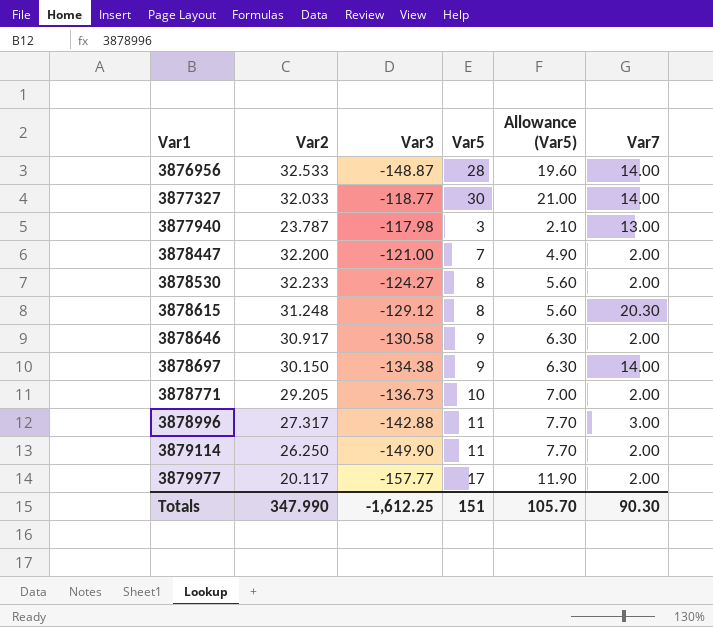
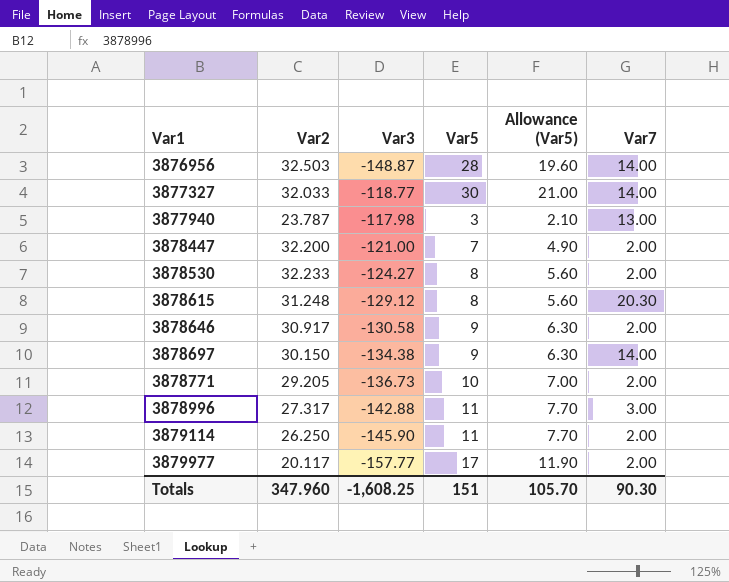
3876956 | Var2: 32.533 -> 32.503
3879114 | Var3: -149.90 -> -145.90
Totals | Var2: 347.990 -> 347.960
Totals | Var3: -1,612.25 -> -1,608.25

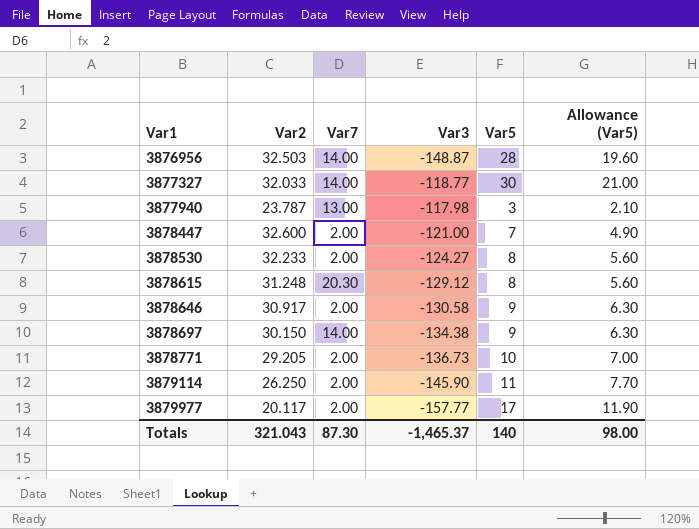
column Var7 | position: 6 -> 3
row 3878996: 27.317 | -142.88 | 11 | 7.70 | 3.00 -> none
3878447 | Var2: 32.200 -> 32.600
Totals | Var2: 347.960 -> 321.043
Totals | Var7: 90.30 -> 87.30
Totals | Var3: -1,608.25 -> -1,465.37
Totals | Var5: 151 -> 140
Totals | Allowance (Var5): 105.70 -> 98.00

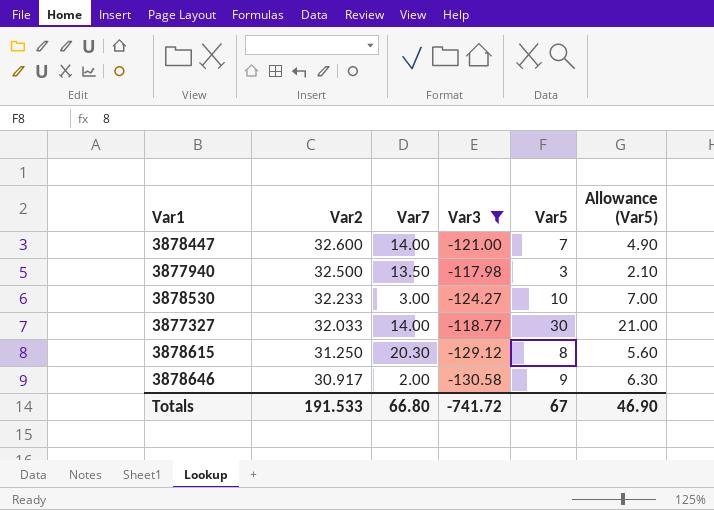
filter: none -> Var3 >= -130.58
row order: Var1 ascending -> Var2 descending
3878447 | Var7: 2.00 -> 14.00
3877940 | Var2: 23.787 -> 32.500
3877940 | Var7: 13.00 -> 13.50
3878530 | Var7: 2.00 -> 3.00
3878530 | Var5: 8 -> 10
3878530 | Allowance (Var5): 5.60 -> 7.00
3878615 | Var2: 31.248 -> 31.250
Totals | Var2: 321.043 -> 191.533
Totals | Var7: 87.30 -> 66.80
Totals | Var3: -1,465.37 -> -741.72
Totals | Var5: 140 -> 67
Totals | Allowance (Var5): 98.00 -> 46.90

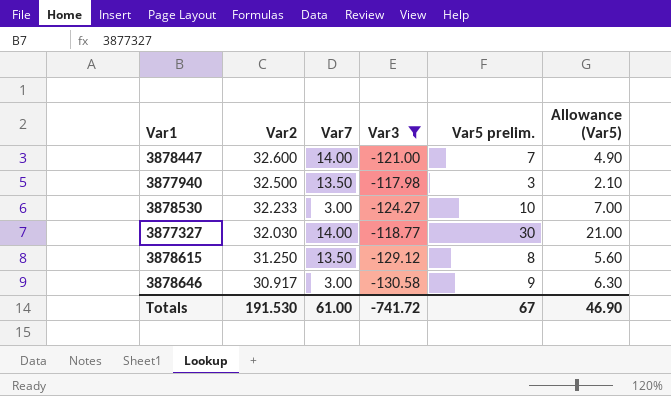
column name: Var5 -> Var5 prelim.
3877327 | Var2: 32.033 -> 32.030
3878615 | Var7: 20.30 -> 13.50
3878646 | Var7: 2.00 -> 3.00
Totals | Var2: 191.533 -> 191.530
Totals | Var7: 66.80 -> 61.00

